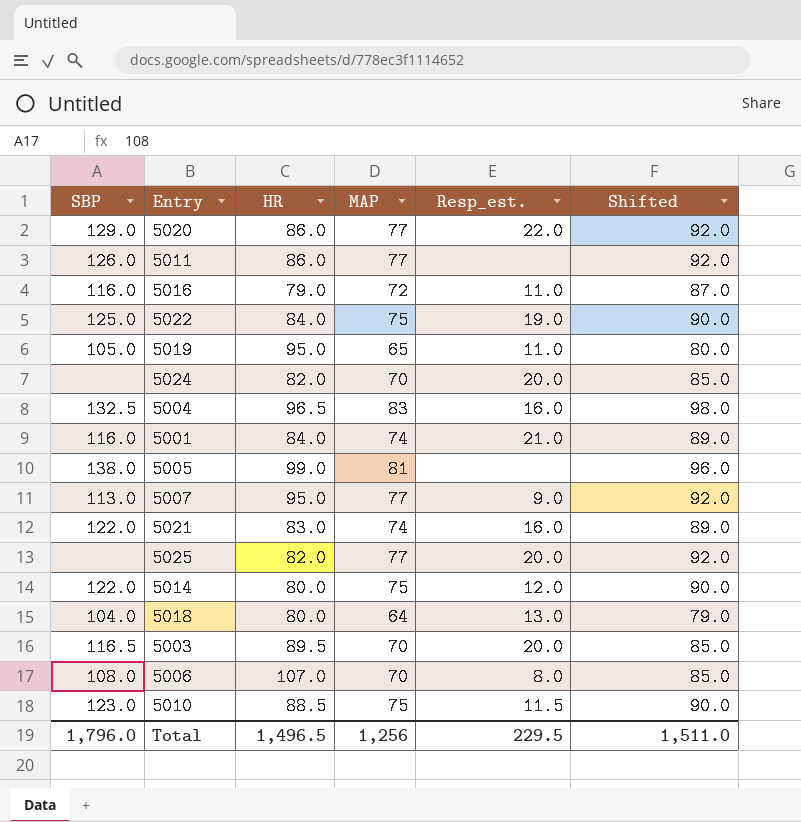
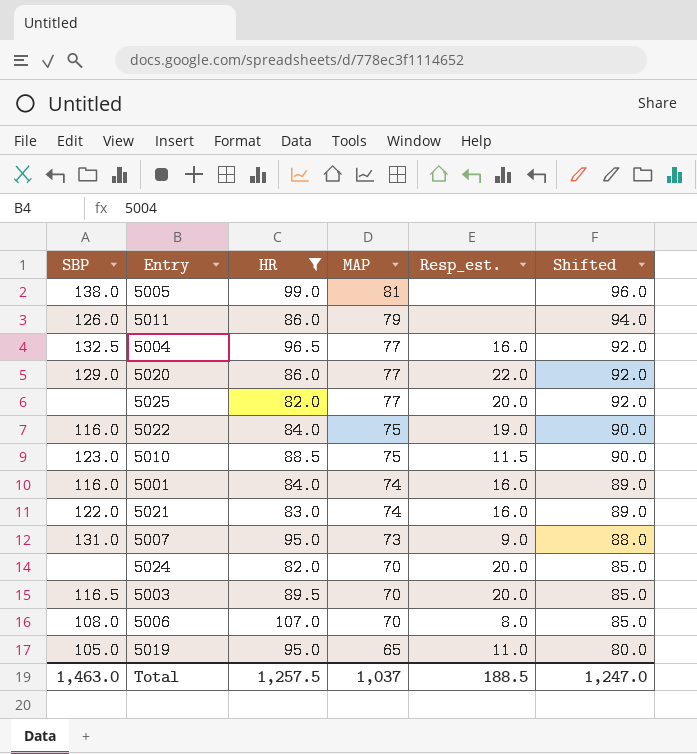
filter: none -> HR >= 82.0
row order: none -> MAP descending
5011 | MAP: 77 -> 79
5011 | Shifted: 92.0 -> 94.0
5004 | MAP: 83 -> 77
5004 | Shifted: 98.0 -> 92.0
5022 | SBP: 125.0 -> 116.0
5001 | Resp_est.: 21.0 -> 16.0
5007 | SBP: 113.0 -> 131.0
5007 | MAP: 77 -> 73
5007 | Shifted: 92.0 -> 88.0
Total | SBP: 1,796.0 -> 1,463.0
Total | HR: 1,496.5 -> 1,257.5
Total | MAP: 1,256 -> 1,037
Total | Resp_est.: 229.5 -> 188.5
Total | Shifted: 1,511.0 -> 1,247.0

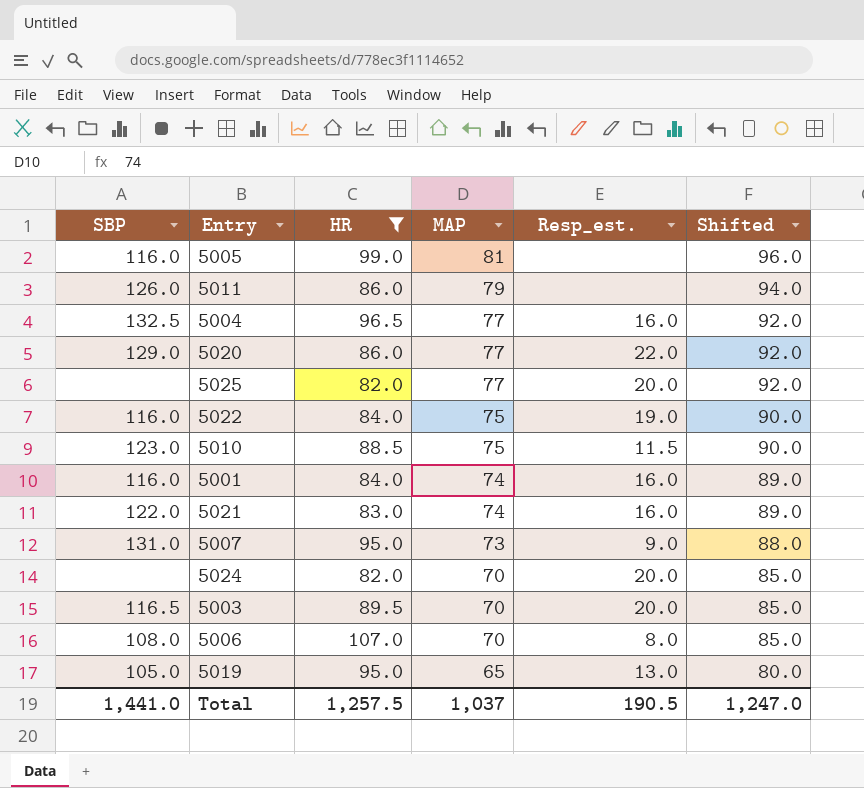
5005 | SBP: 138.0 -> 116.0
5019 | Resp_est.: 11.0 -> 13.0
Total | SBP: 1,463.0 -> 1,441.0
Total | Resp_est.: 188.5 -> 190.5

